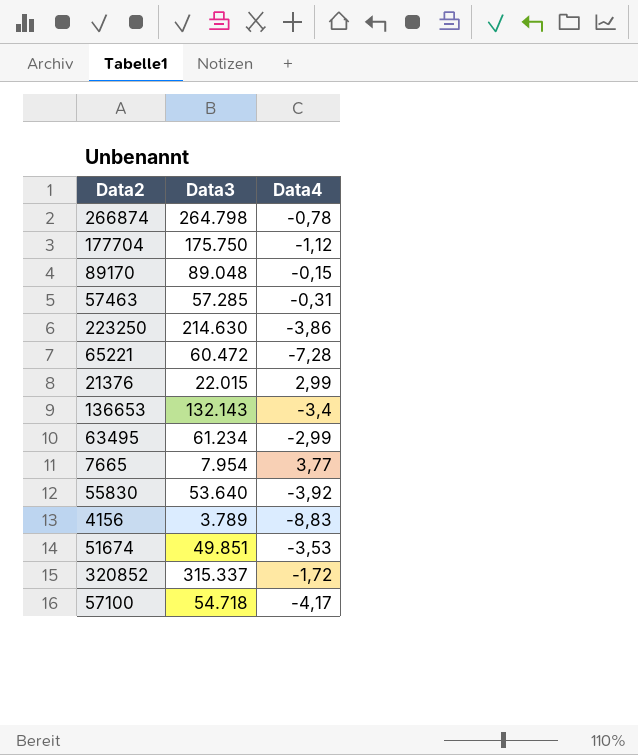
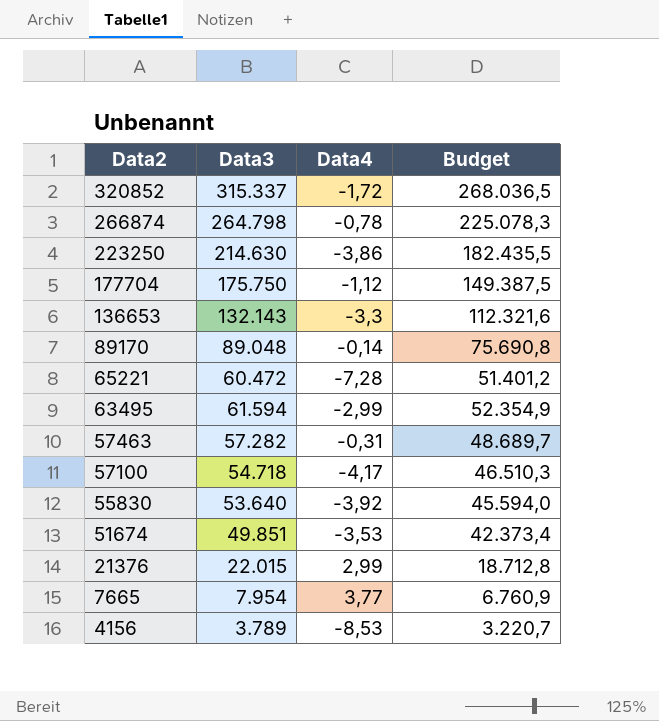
row order: none -> Data2 descending
column Budget | formula: none -> [Data3] * 0,85
136653 | Data4: -3,4 -> -3,3
89170 | Data4: -0,15 -> -0,14
63495 | Data3: 61.234 -> 61.594
57463 | Data3: 57.285 -> 57.282
4156 | Data4: -8,83 -> -8,53

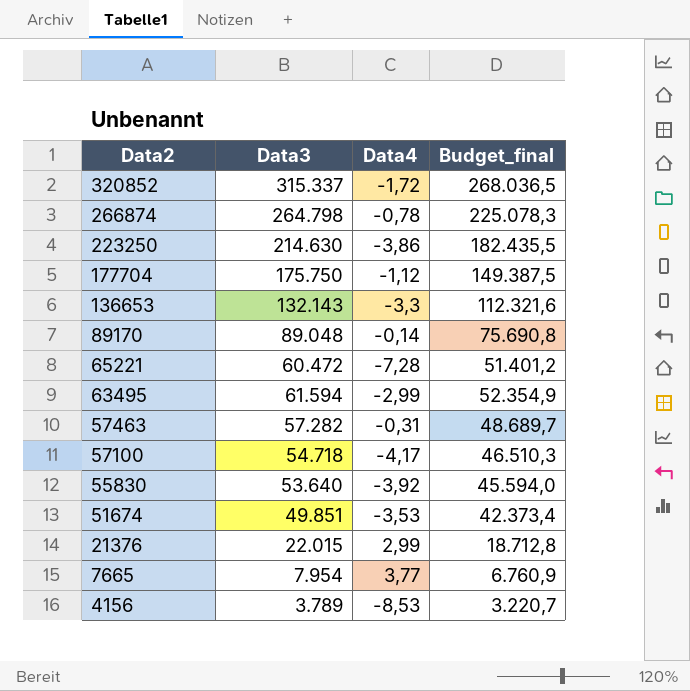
column name: Budget -> Budget_final

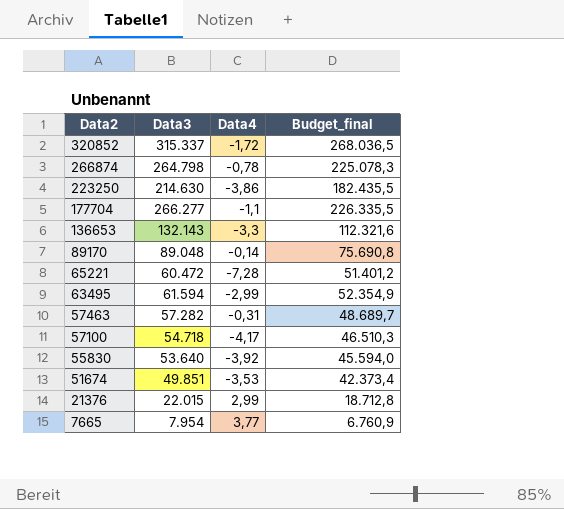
row 4156: 3.789 | -8,53 | 3.220,7 -> none
177704 | Data3: 175.750 -> 266.277
177704 | Data4: -1,12 -> -1,1
177704 | Budget_final: 149.387,5 -> 226.335,5

